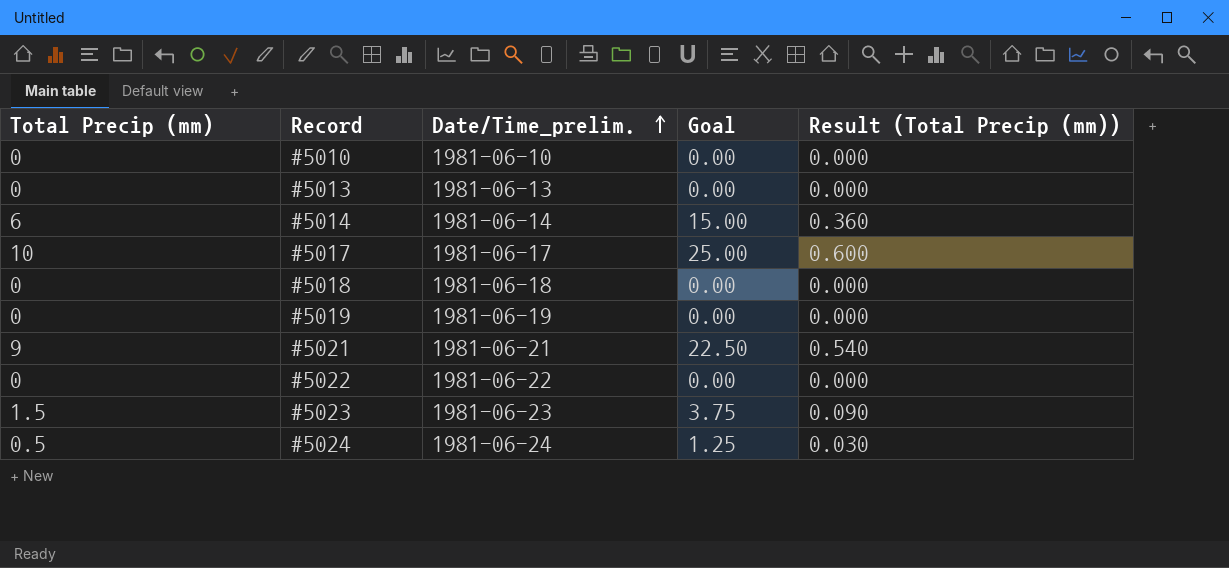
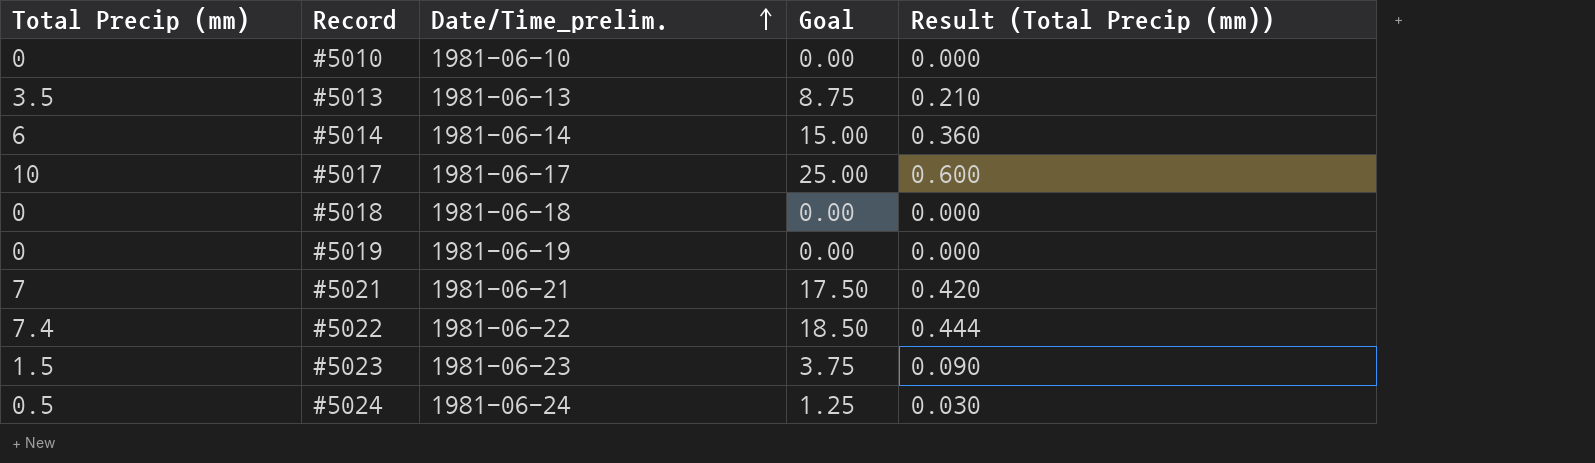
#5013 | Total Precip (mm): 0 -> 3.5
#5013 | Goal: 0.00 -> 8.75
#5013 | Result (Total Precip (mm)): 0.000 -> 0.210
#5021 | Total Precip (mm): 9 -> 7
#5021 | Goal: 22.50 -> 17.50
#5021 | Result (Total Precip (mm)): 0.540 -> 0.420
#5022 | Total Precip (mm): 0 -> 7.4
#5022 | Goal: 0.00 -> 18.50
#5022 | Result (Total Precip (mm)): 0.000 -> 0.444

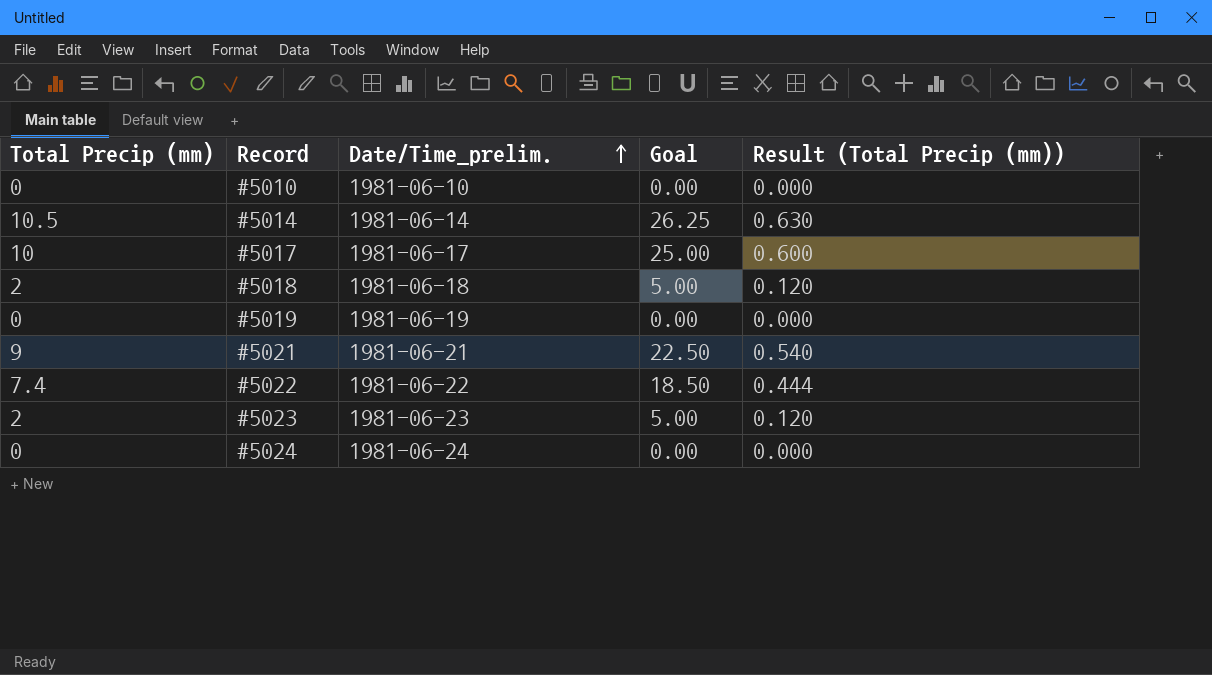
row #5013: 3.5 | 1981-06-13 | 8.75 | 0.210 -> none
#5014 | Total Precip (mm): 6 -> 10.5
#5014 | Goal: 15.00 -> 26.25
#5014 | Result (Total Precip (mm)): 0.360 -> 0.630
#5018 | Total Precip (mm): 0 -> 2
#5018 | Goal: 0.00 -> 5.00
#5018 | Result (Total Precip (mm)): 0.000 -> 0.120
#5021 | Total Precip (mm): 7 -> 9
#5021 | Goal: 17.50 -> 22.50
#5021 | Result (Total Precip (mm)): 0.420 -> 0.540
#5023 | Total Precip (mm): 1.5 -> 2
#5023 | Goal: 3.75 -> 5.00
#5023 | Result (Total Precip (mm)): 0.090 -> 0.120
#5024 | Total Precip (mm): 0.5 -> 0
#5024 | Goal: 1.25 -> 0.00
#5024 | Result (Total Precip (mm)): 0.030 -> 0.000

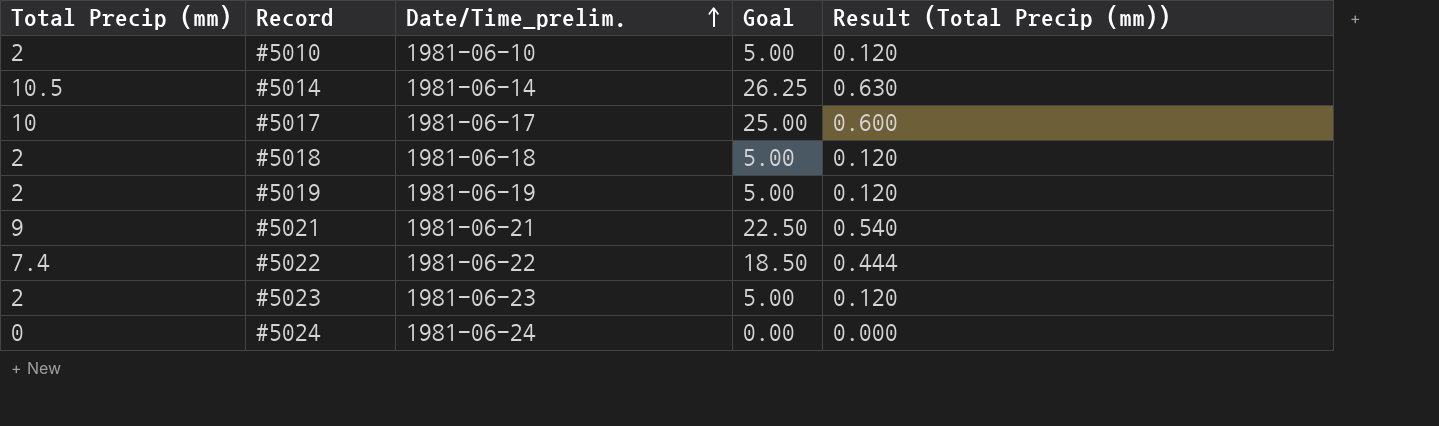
#5010 | Total Precip (mm): 0 -> 2
#5010 | Goal: 0.00 -> 5.00
#5010 | Result (Total Precip (mm)): 0.000 -> 0.120
#5019 | Total Precip (mm): 0 -> 2
#5019 | Goal: 0.00 -> 5.00
#5019 | Result (Total Precip (mm)): 0.000 -> 0.120

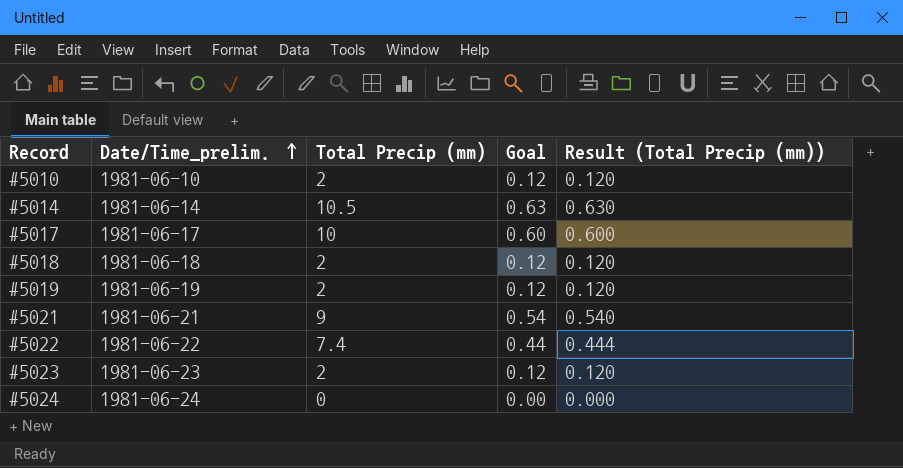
column Total Precip (mm) | position: 1 -> 3
column Goal | formula: [Total Precip (mm)] * 2.5 -> [Total Precip (mm)] * 0.06

